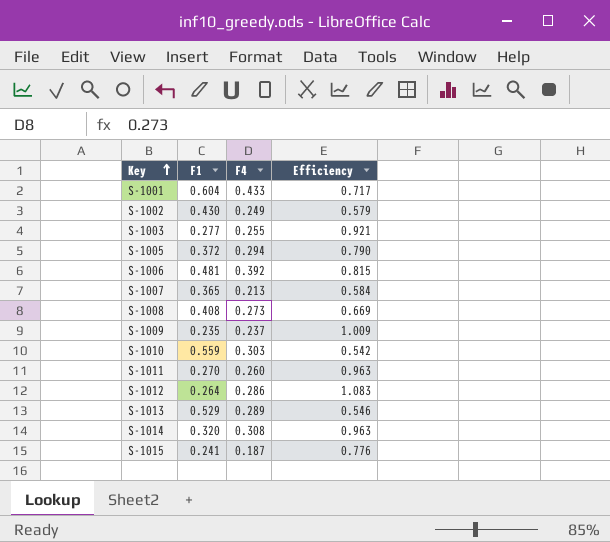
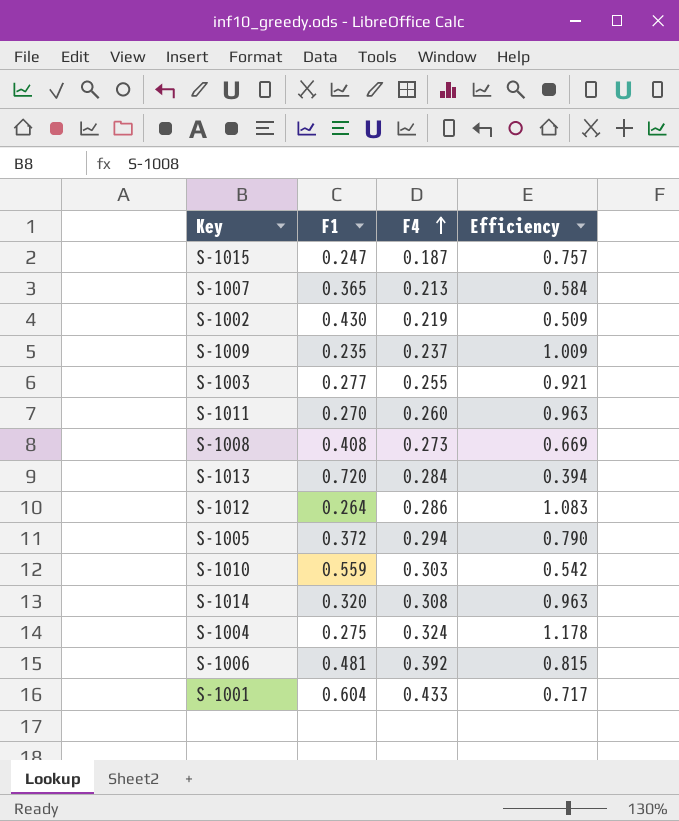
row order: Key ascending -> F4 ascending
S-1015 | F1: 0.241 -> 0.247
S-1015 | Efficiency: 0.776 -> 0.757
S-1002 | F4: 0.249 -> 0.219
S-1002 | Efficiency: 0.579 -> 0.509
S-1013 | F1: 0.529 -> 0.720
S-1013 | F4: 0.289 -> 0.284
S-1013 | Efficiency: 0.546 -> 0.394
row S-1004: none -> 0.275 | 0.324 | 1.178

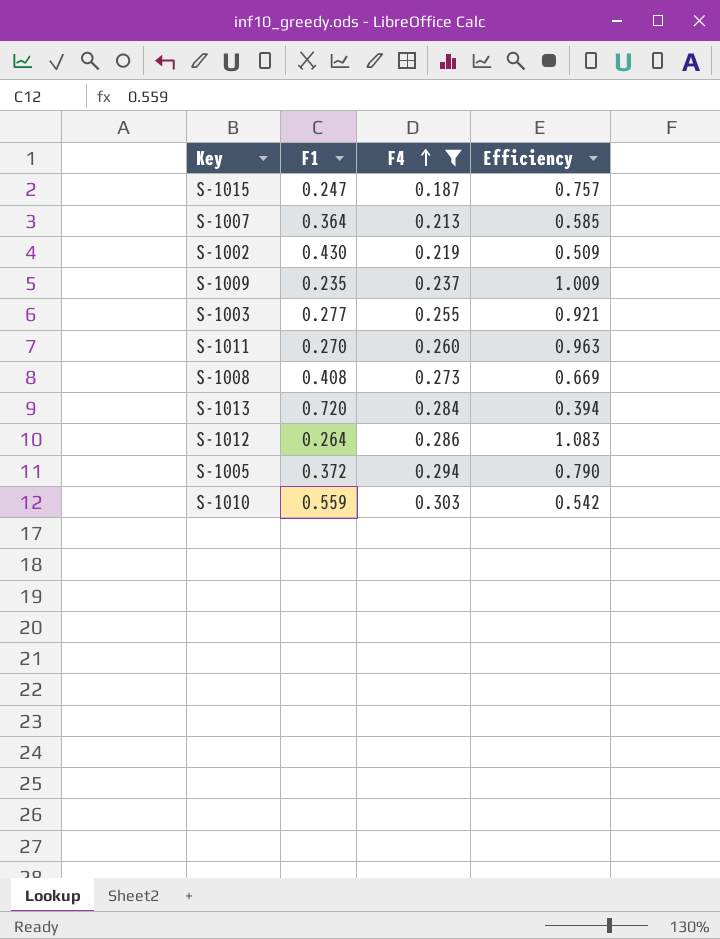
filter: none -> F4 <= 0.303
S-1007 | F1: 0.365 -> 0.364
S-1007 | Efficiency: 0.584 -> 0.585

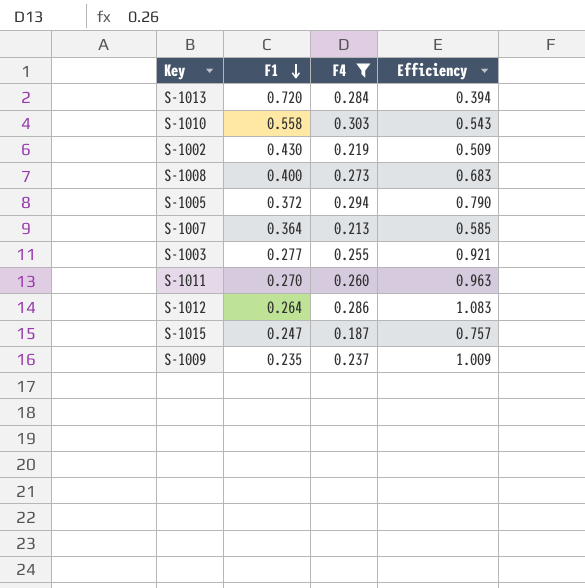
row order: F4 ascending -> F1 descending
S-1010 | F1: 0.559 -> 0.558
S-1010 | Efficiency: 0.542 -> 0.543
S-1008 | F1: 0.408 -> 0.400
S-1008 | Efficiency: 0.669 -> 0.683

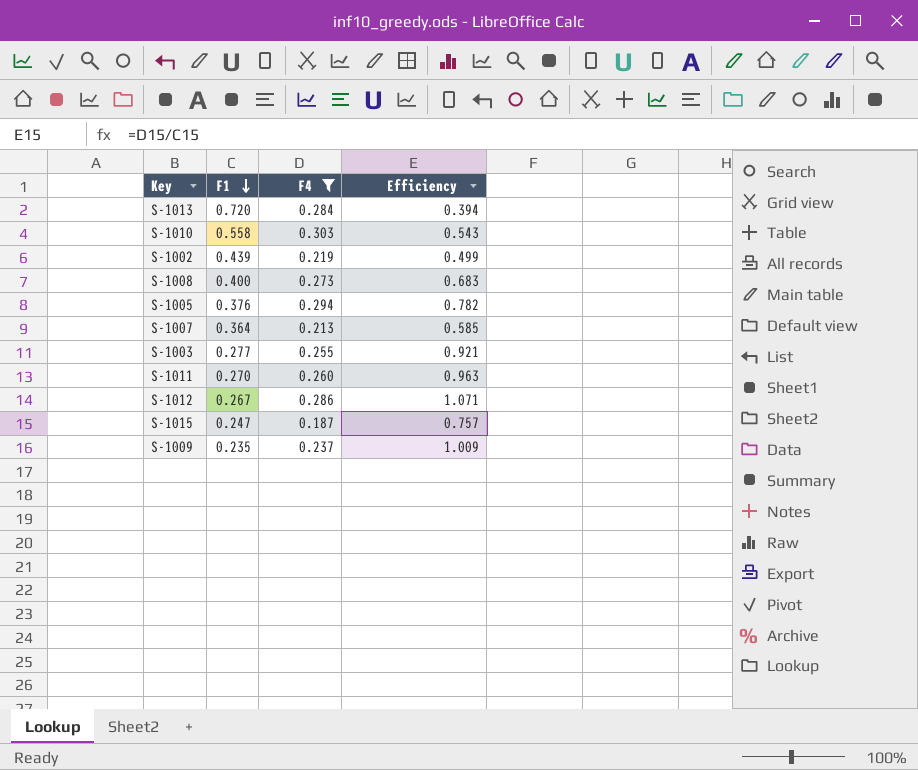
S-1002 | F1: 0.430 -> 0.439
S-1002 | Efficiency: 0.509 -> 0.499
S-1005 | F1: 0.372 -> 0.376
S-1005 | Efficiency: 0.790 -> 0.782
S-1012 | F1: 0.264 -> 0.267
S-1012 | Efficiency: 1.083 -> 1.071

